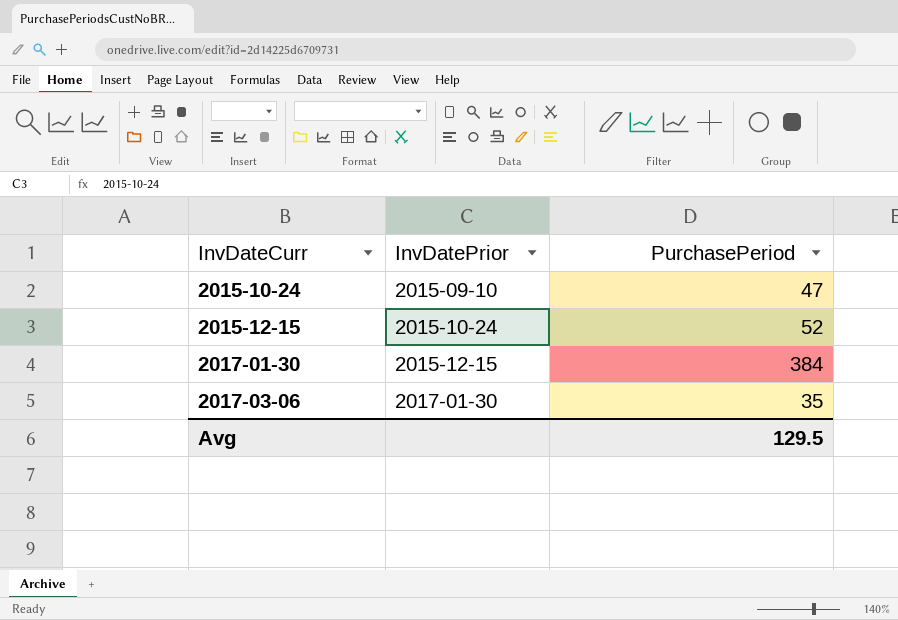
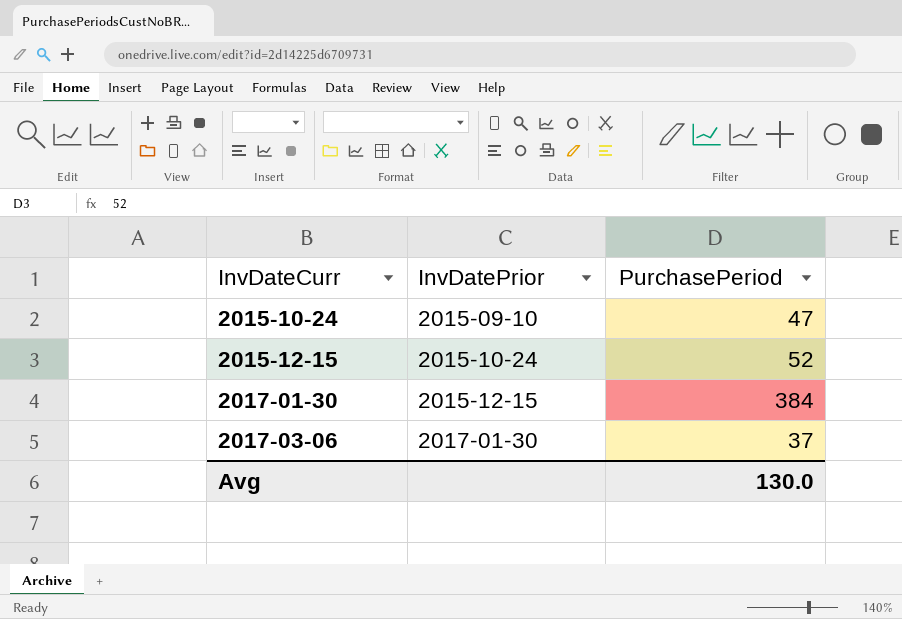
2017-03-06 | PurchasePeriod: 35 -> 37
Avg | PurchasePeriod: 129.5 -> 130.0

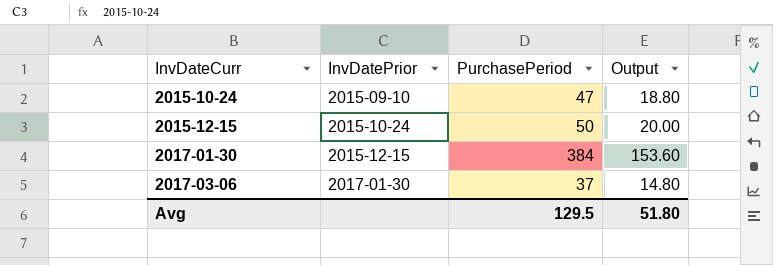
column Output | formula: none -> [PurchasePeriod] * 0.4
2015-12-15 | PurchasePeriod: 52 -> 50
Avg | PurchasePeriod: 130.0 -> 129.5

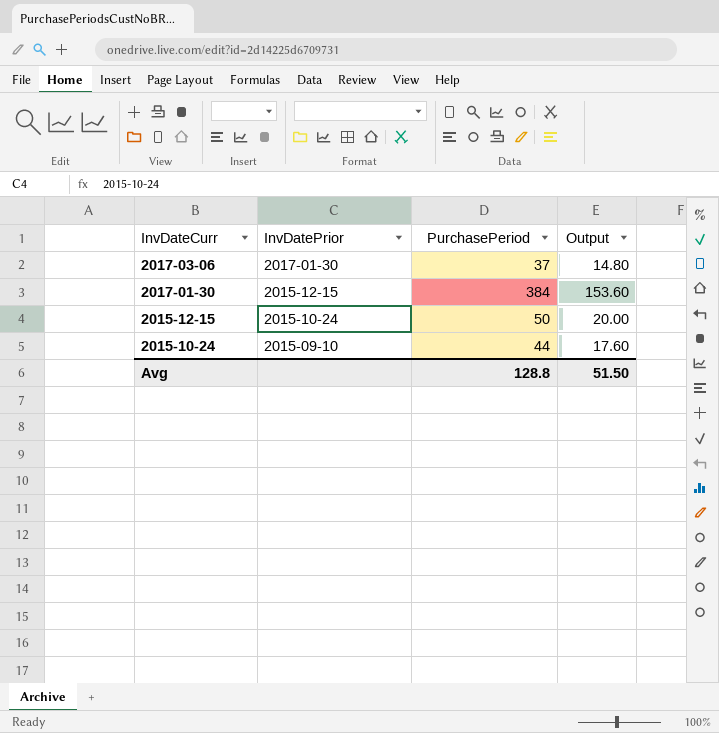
row order: InvDateCurr ascending -> InvDateCurr descending
2015-10-24 | PurchasePeriod: 47 -> 44
2015-10-24 | Output: 18.80 -> 17.60
Avg | PurchasePeriod: 129.5 -> 128.8
Avg | Output: 51.80 -> 51.50

